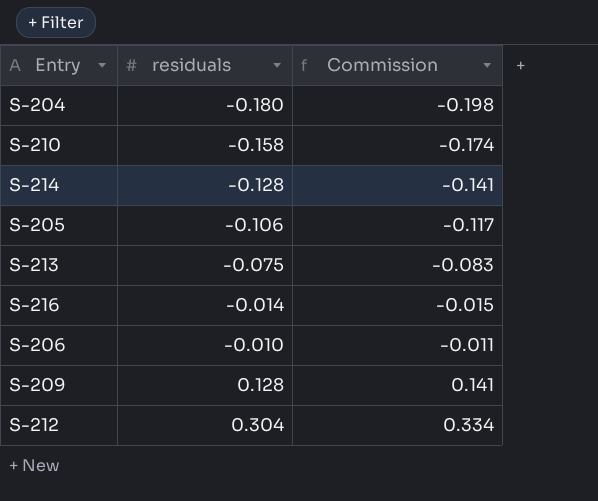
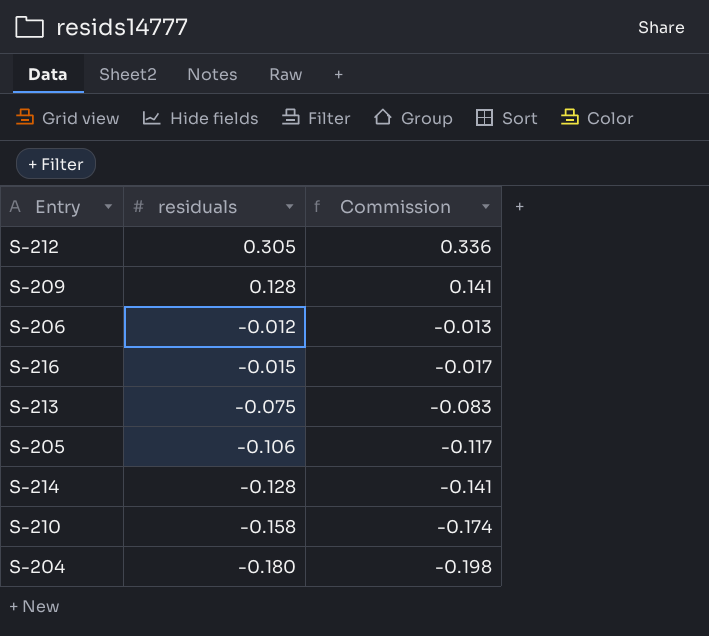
row order: residuals ascending -> residuals descending
S-212 | residuals: 0.304 -> 0.305
S-212 | Commission: 0.334 -> 0.336
S-206 | residuals: -0.010 -> -0.012
S-206 | Commission: -0.011 -> -0.013
S-216 | residuals: -0.014 -> -0.015
S-216 | Commission: -0.015 -> -0.017

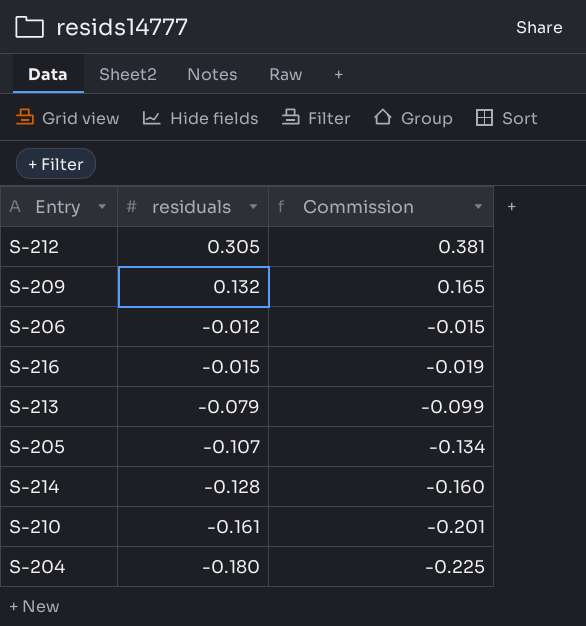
column Commission | formula: [residuals] * 1.1 -> [residuals] * 1.25
S-209 | residuals: 0.128 -> 0.132
S-213 | residuals: -0.075 -> -0.079
S-205 | residuals: -0.106 -> -0.107
S-210 | residuals: -0.158 -> -0.161

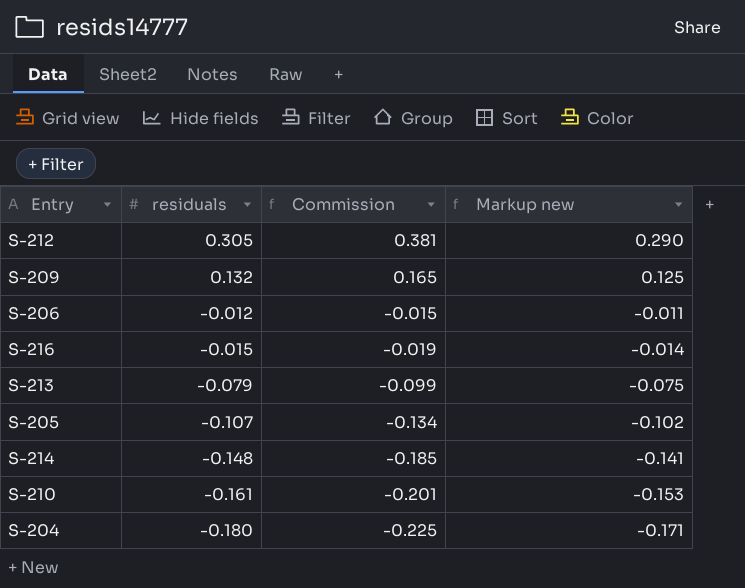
column Markup new | formula: none -> [residuals] * 0.95
S-214 | residuals: -0.128 -> -0.148
S-214 | Commission: -0.160 -> -0.185

